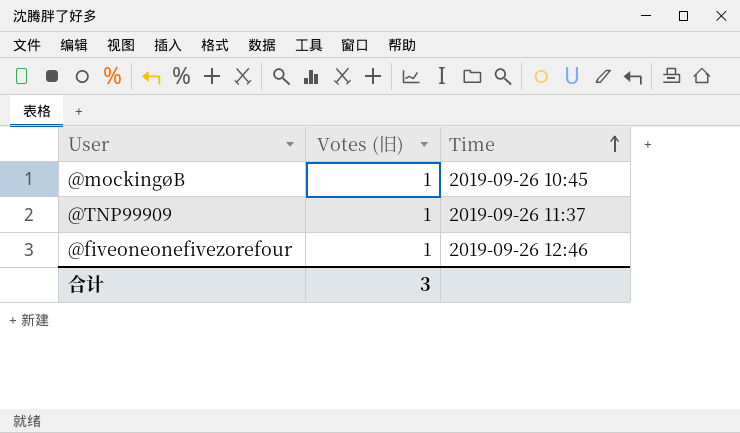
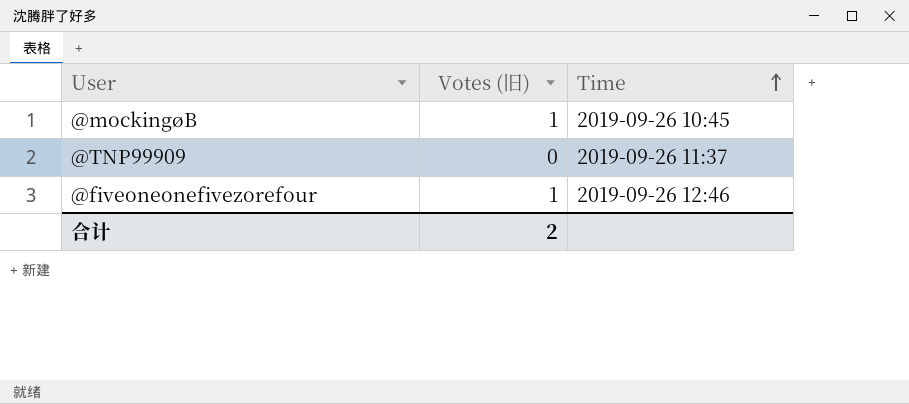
@TNP99909 | Votes (旧): 1 -> 0
合计 | Votes (旧): 3 -> 2

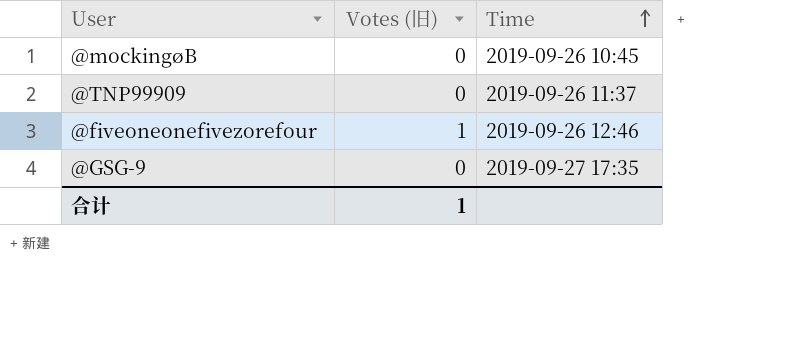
@mockingøB | Votes (旧): 1 -> 0
row @GSG-9: none -> 0 | 2019-09-27 17:35
合计 | Votes (旧): 2 -> 1

